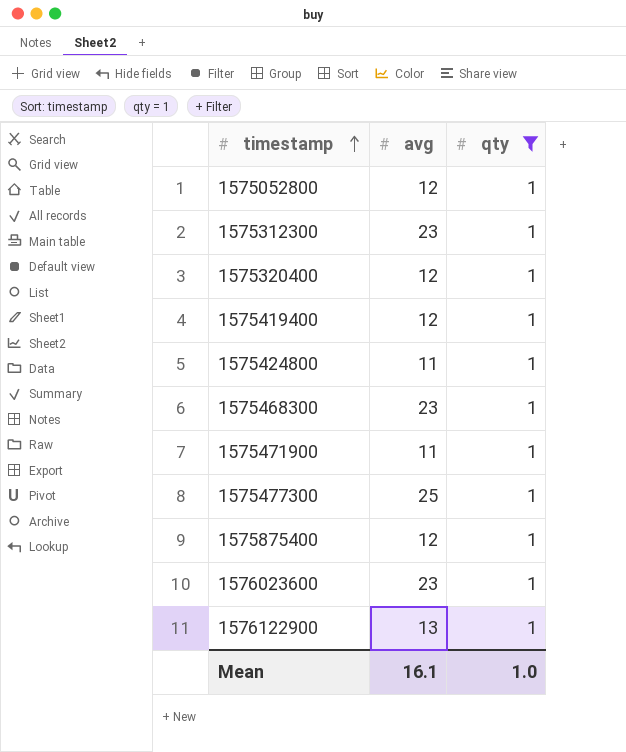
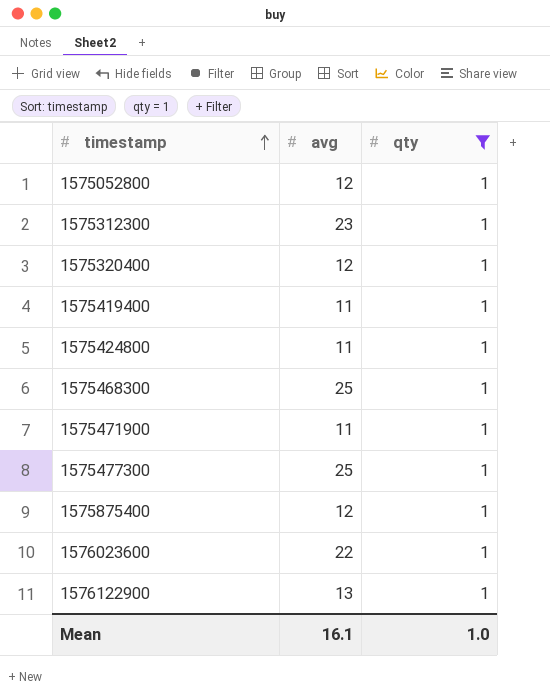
1575419400 | avg: 12 -> 11
1575468300 | avg: 23 -> 25
1576023600 | avg: 23 -> 22

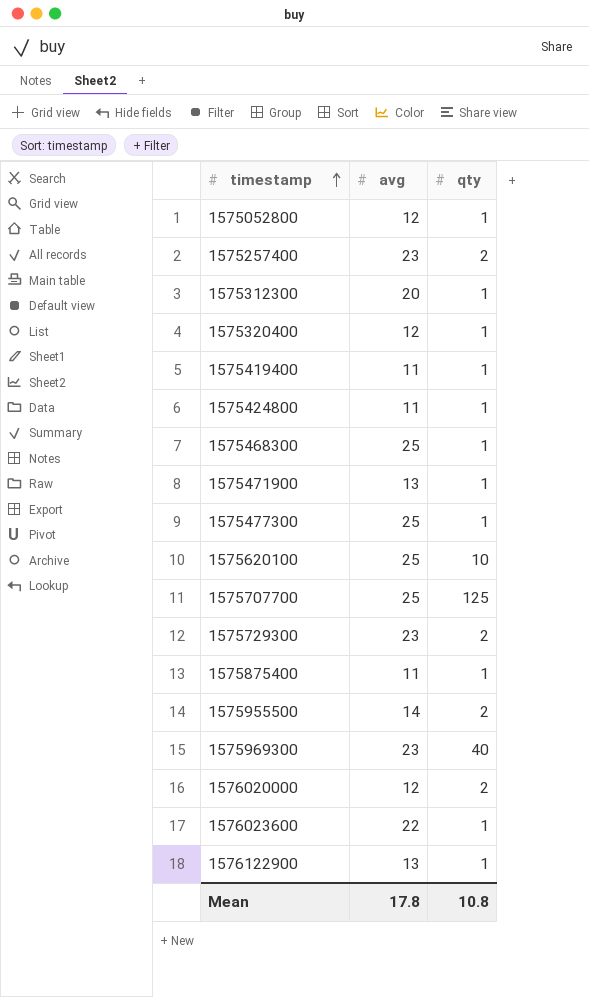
filter: qty = 1 -> none
1575312300 | avg: 23 -> 20
1575471900 | avg: 11 -> 13
1575875400 | avg: 12 -> 11
Mean | avg: 16.1 -> 17.8
Mean | qty: 1.0 -> 10.8

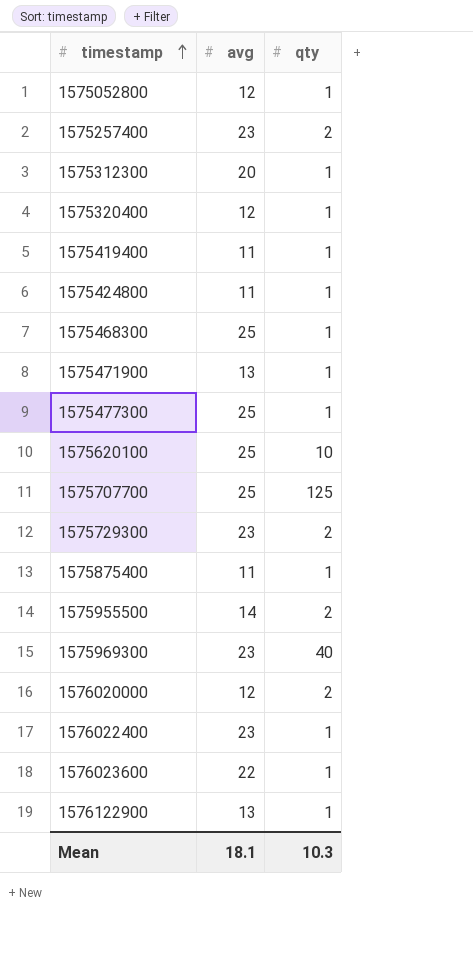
row 1576022400: none -> 23 | 1
Mean | avg: 17.8 -> 18.1
Mean | qty: 10.8 -> 10.3

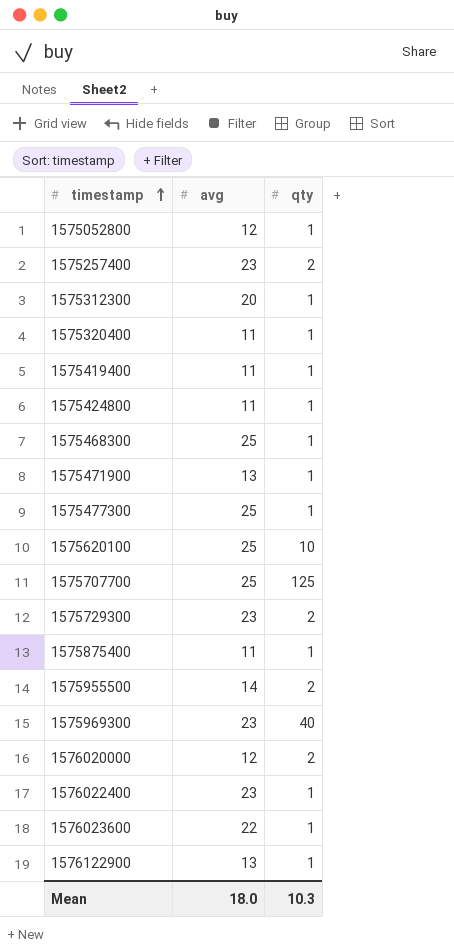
1575320400 | avg: 12 -> 11
Mean | avg: 18.1 -> 18.0

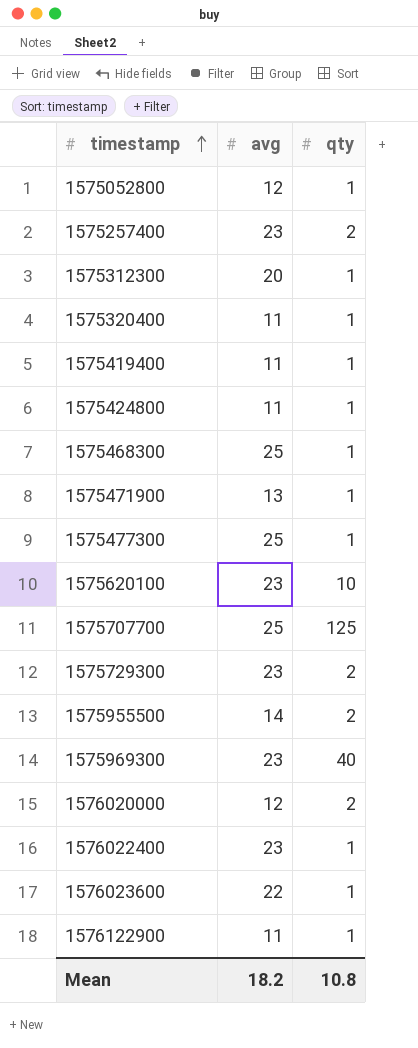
row 1575875400: 11 | 1 -> none
1575620100 | avg: 25 -> 23
1576122900 | avg: 13 -> 11
Mean | avg: 18.0 -> 18.2
Mean | qty: 10.3 -> 10.8

